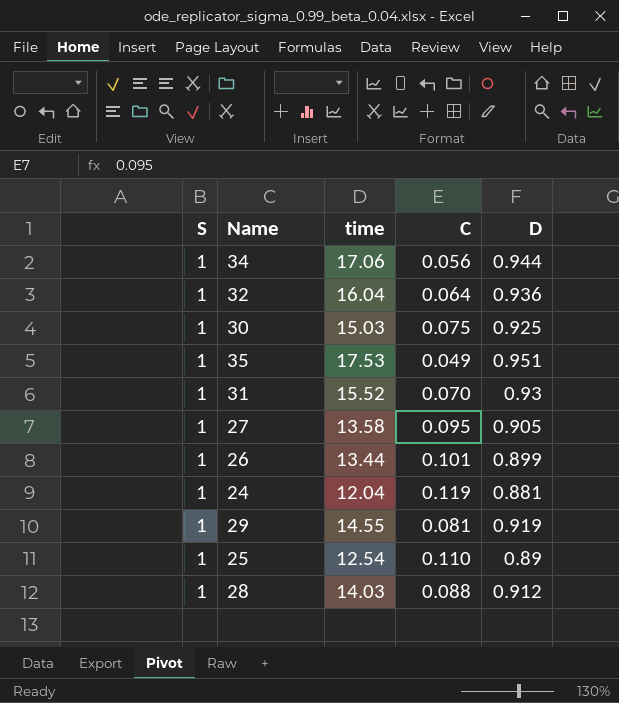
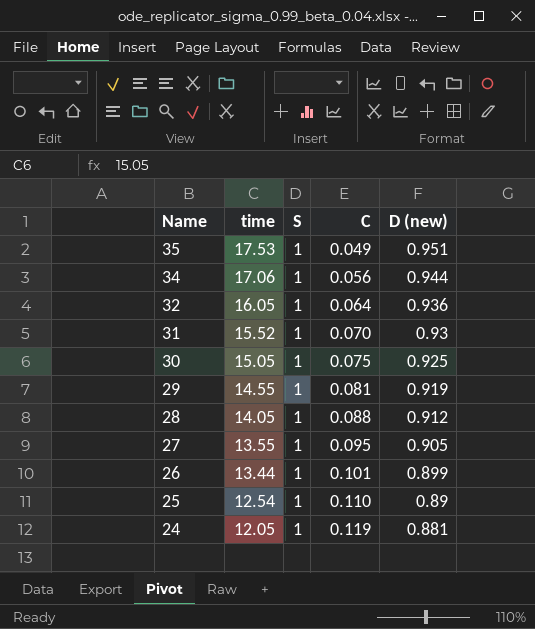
row order: none -> Name descending
column S | position: 1 -> 3
column name: D -> D (new)
32 | time: 16.04 -> 16.05
30 | time: 15.03 -> 15.05
28 | time: 14.03 -> 14.05
27 | time: 13.58 -> 13.55
24 | time: 12.04 -> 12.05

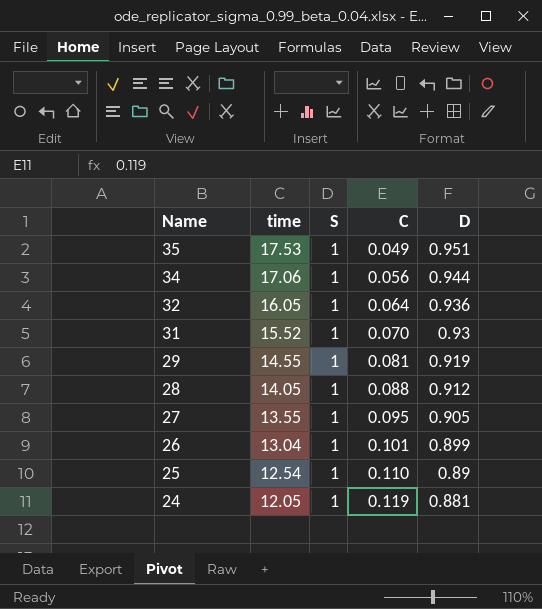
column name: D (new) -> D
row 30: 15.05 | 1 | 0.075 | 0.925 -> none
26 | time: 13.44 -> 13.04

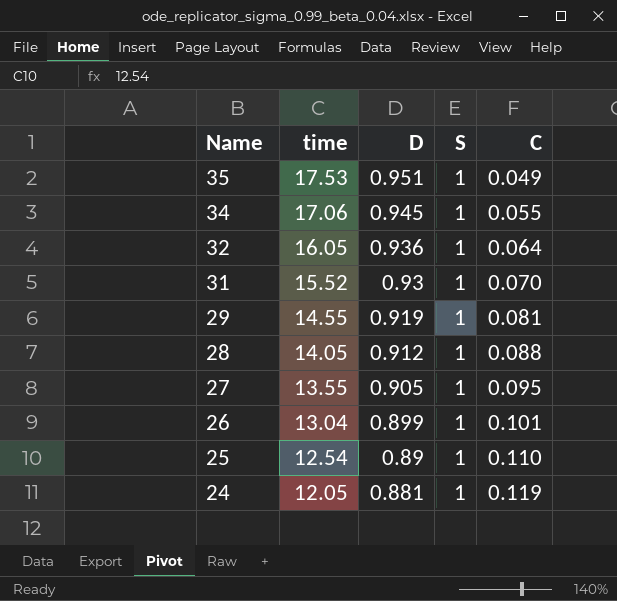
column D | position: 5 -> 3
34 | D: 0.944 -> 0.945
34 | C: 0.056 -> 0.055

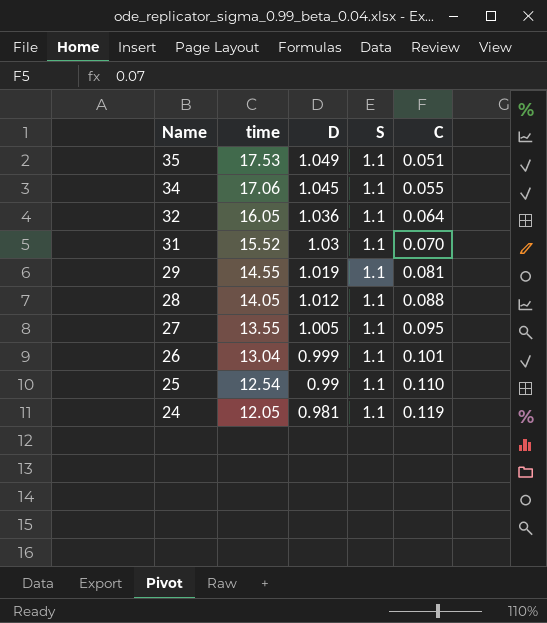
35 | D: 0.951 -> 1.049
35 | S: 1 -> 1.1
35 | C: 0.049 -> 0.051
34 | D: 0.945 -> 1.045
34 | S: 1 -> 1.1
32 | D: 0.936 -> 1.036
32 | S: 1 -> 1.1
31 | D: 0.93 -> 1.03
31 | S: 1 -> 1.1
29 | D: 0.919 -> 1.019
29 | S: 1 -> 1.1
28 | D: 0.912 -> 1.012
28 | S: 1 -> 1.1
27 | D: 0.905 -> 1.005
27 | S: 1 -> 1.1
26 | D: 0.899 -> 0.999
26 | S: 1 -> 1.1
25 | D: 0.89 -> 0.99
25 | S: 1 -> 1.1
24 | D: 0.881 -> 0.981
24 | S: 1 -> 1.1

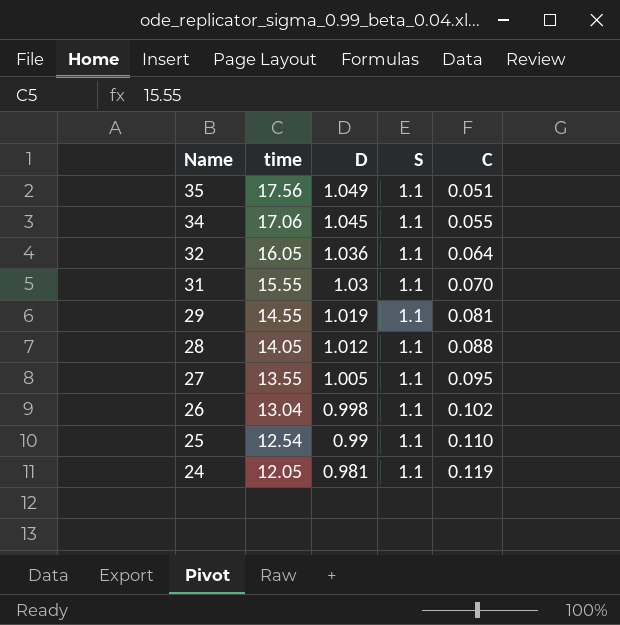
35 | time: 17.53 -> 17.56
31 | time: 15.52 -> 15.55
26 | D: 0.999 -> 0.998
26 | C: 0.101 -> 0.102

